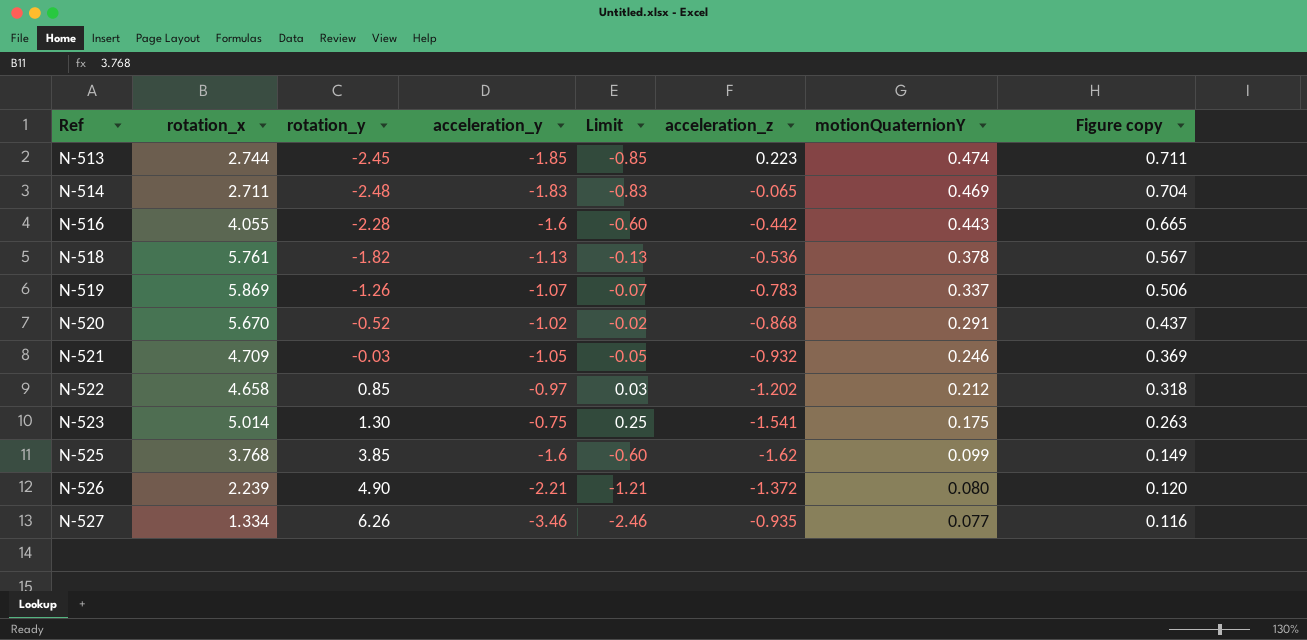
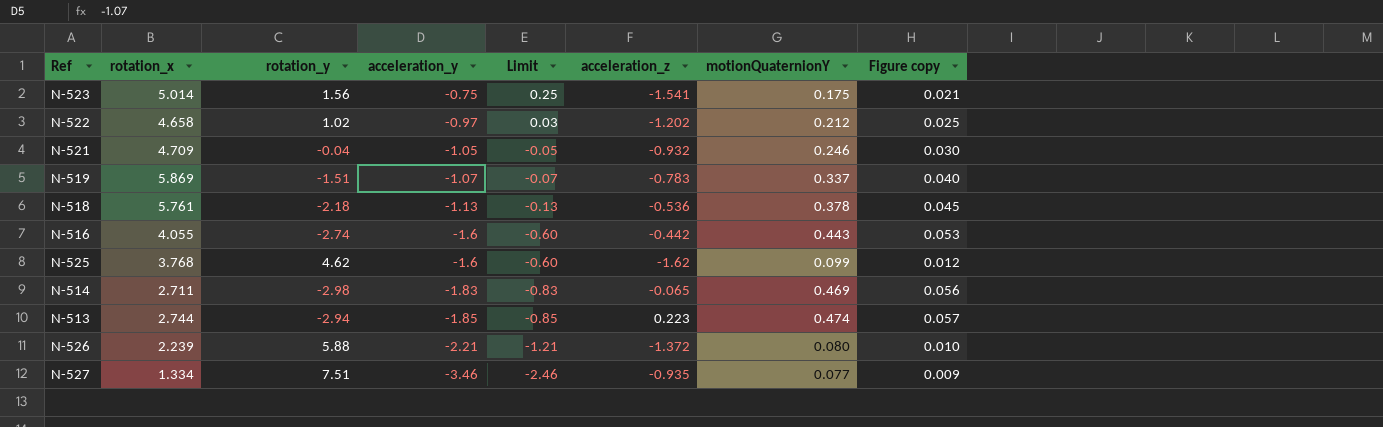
row order: Ref ascending -> acceleration_y descending
column Figure copy | formula: [motionQuaternionY] * 1.5 -> [motionQuaternionY] * 0.12
row N-520: 5.670 | -0.52 | -1.02 | -0.02 | -0.868 | 0.291 | 0.437 -> none
N-523 | rotation_y: 1.30 -> 1.56
N-522 | rotation_y: 0.85 -> 1.02
N-521 | rotation_y: -0.03 -> -0.04
N-519 | rotation_y: -1.26 -> -1.51
N-518 | rotation_y: -1.82 -> -2.18
N-516 | rotation_y: -2.28 -> -2.74
N-525 | rotation_y: 3.85 -> 4.62
N-514 | rotation_y: -2.48 -> -2.98
N-513 | rotation_y: -2.45 -> -2.94
N-526 | rotation_y: 4.90 -> 5.88
N-527 | rotation_y: 6.26 -> 7.51

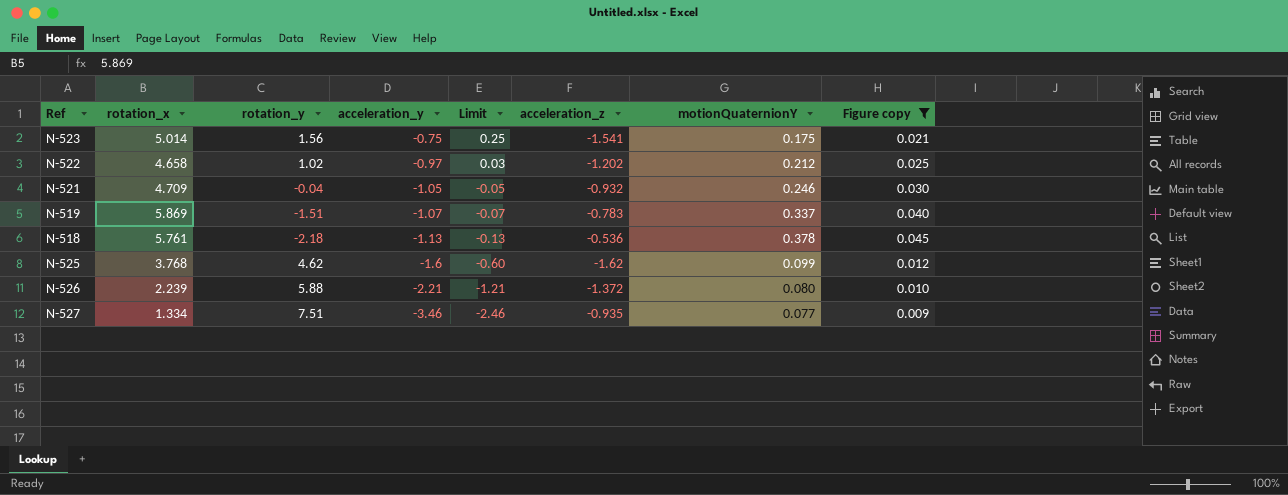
filter: none -> Figure copy <= 0.045

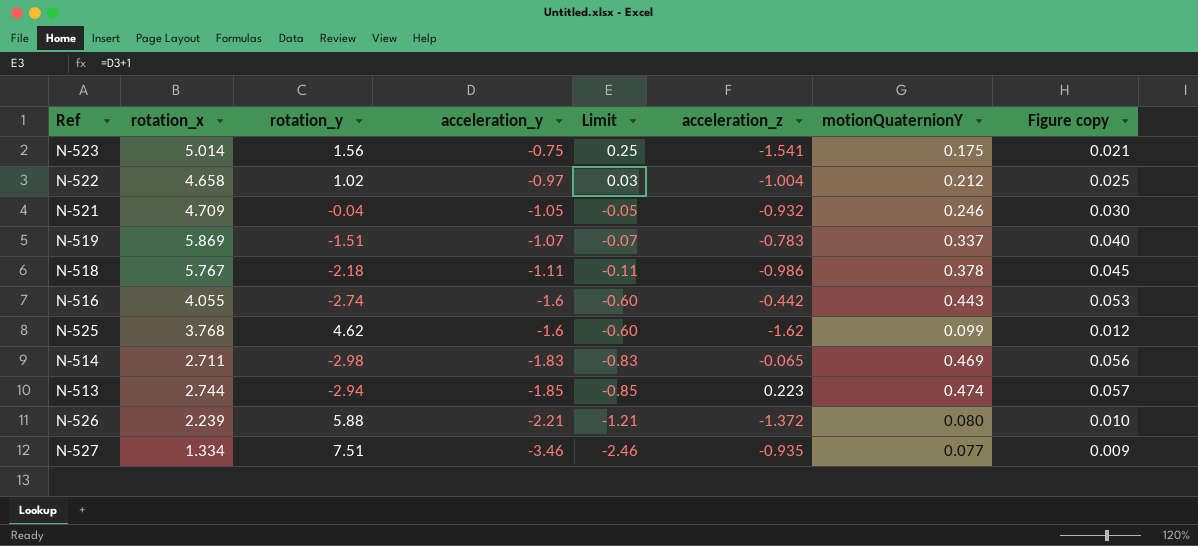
filter: Figure copy <= 0.045 -> none
N-522 | acceleration_z: -1.202 -> -1.004
N-518 | rotation_x: 5.761 -> 5.767
N-518 | acceleration_y: -1.13 -> -1.11
N-518 | Limit: -0.13 -> -0.11
N-518 | acceleration_z: -0.536 -> -0.986

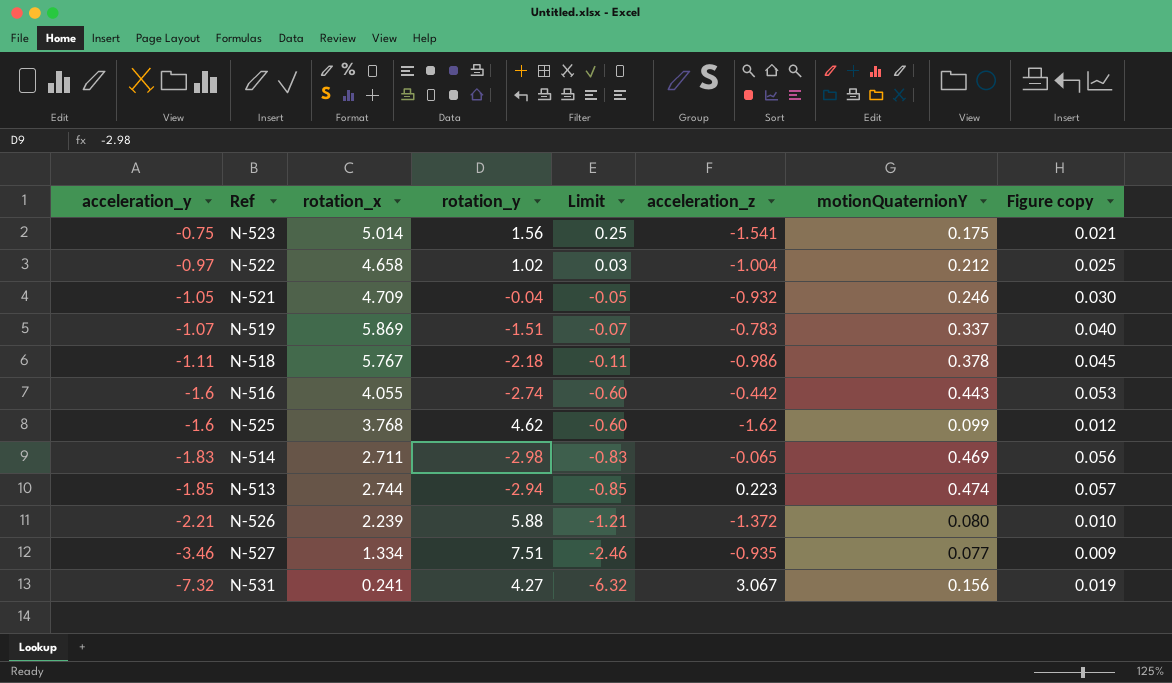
column acceleration_y | position: 4 -> 1
row N-531: none -> -7.32 | 0.241 | 4.27 | -6.32 | 3.067 | 0.156 | 0.019

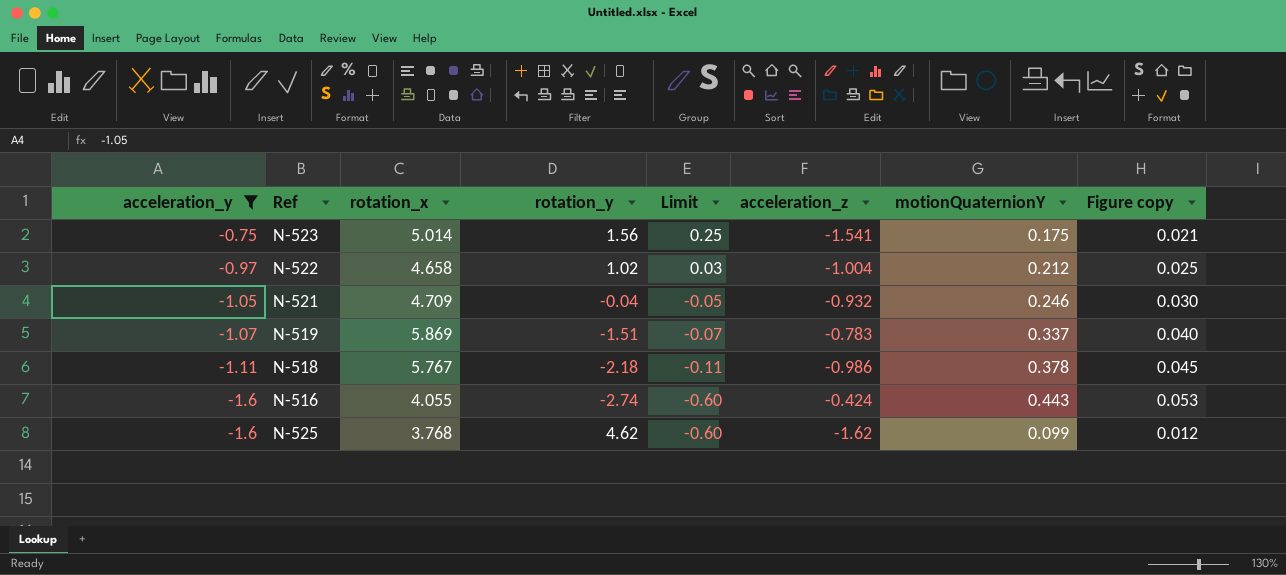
filter: none -> acceleration_y >= -1.6
N-516 | acceleration_z: -0.442 -> -0.424

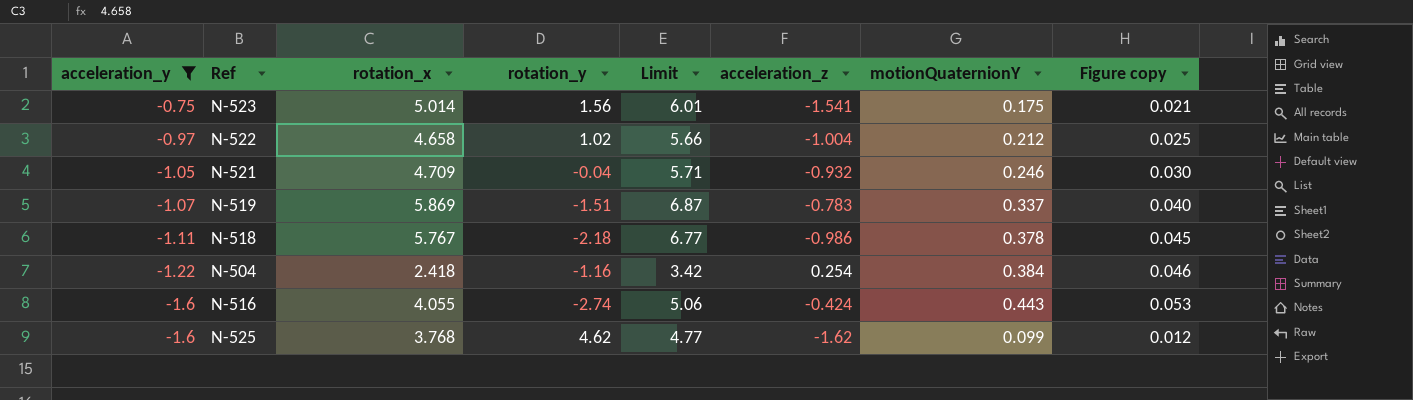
column Limit | formula: [acceleration_y] + 1 -> [rotation_x] + 1
row N-504: none -> -1.22 | 2.418 | -1.16 | 3.42 | 0.254 | 0.384 | 0.046

